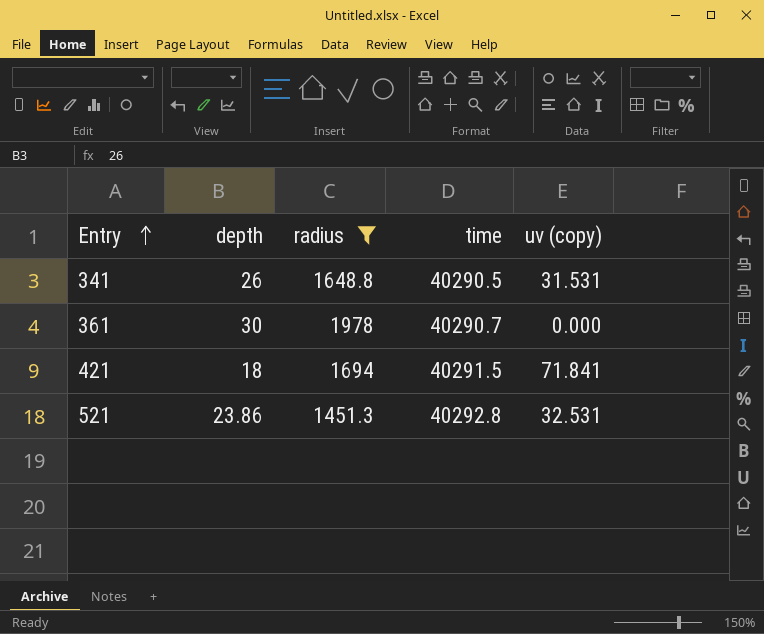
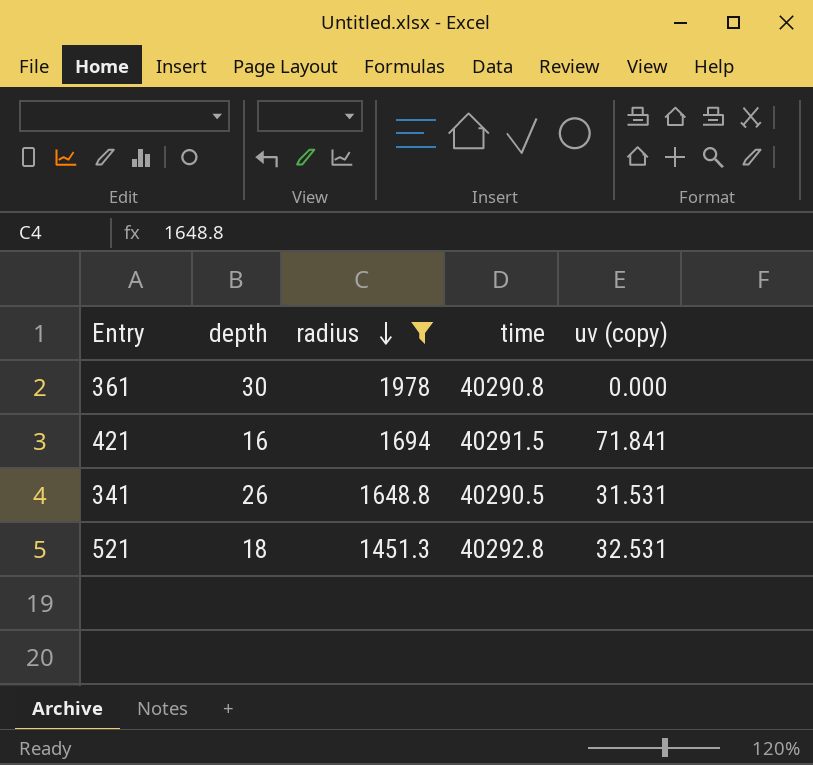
row order: Entry ascending -> radius descending
361 | time: 40290.7 -> 40290.8
421 | depth: 18 -> 16
521 | depth: 23.86 -> 18

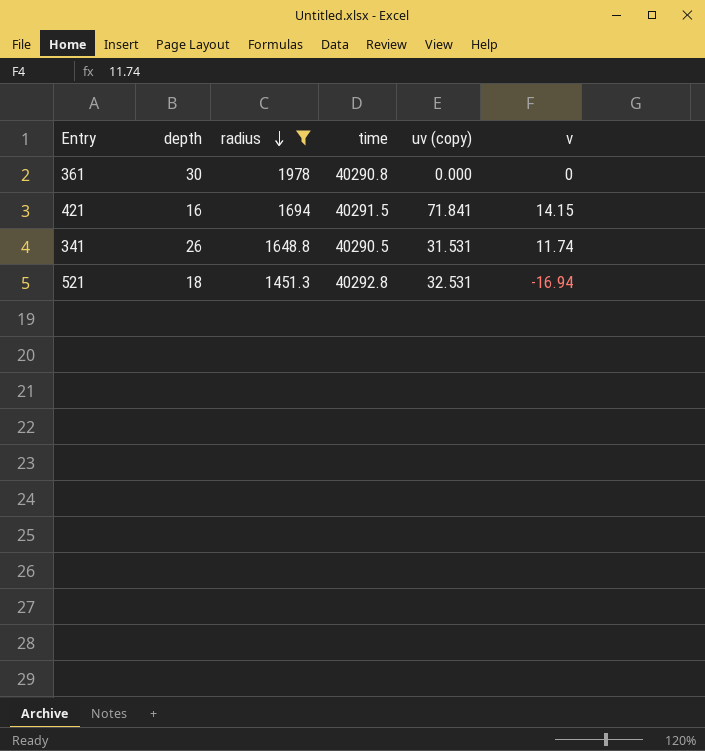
column v | position: none -> 6

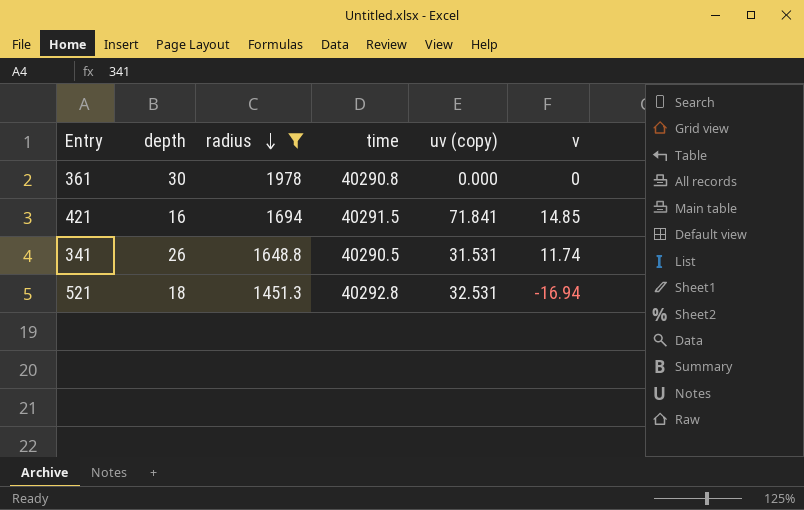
421 | v: 14.15 -> 14.85

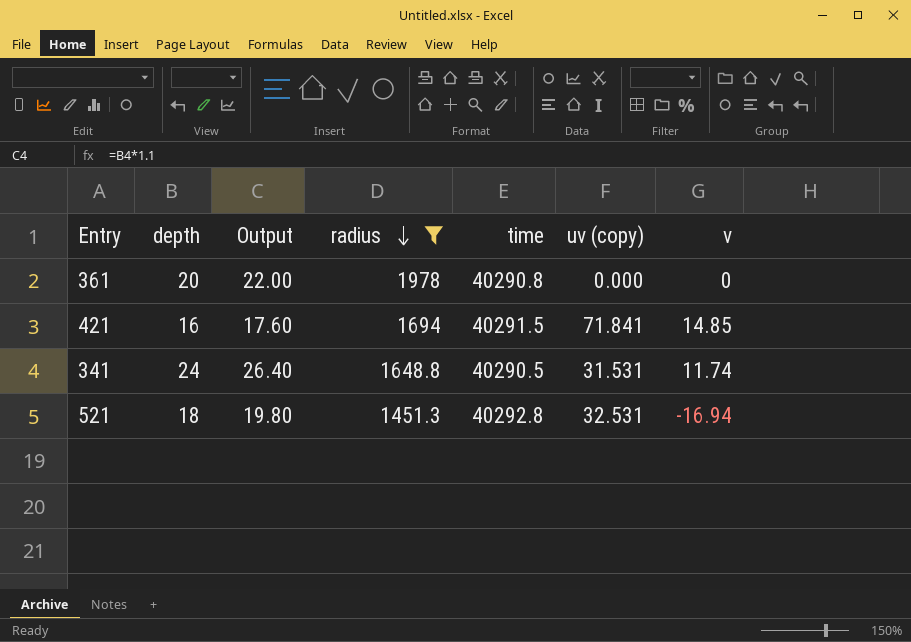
column Output | formula: none -> [depth] * 1.1
361 | depth: 30 -> 20
341 | depth: 26 -> 24

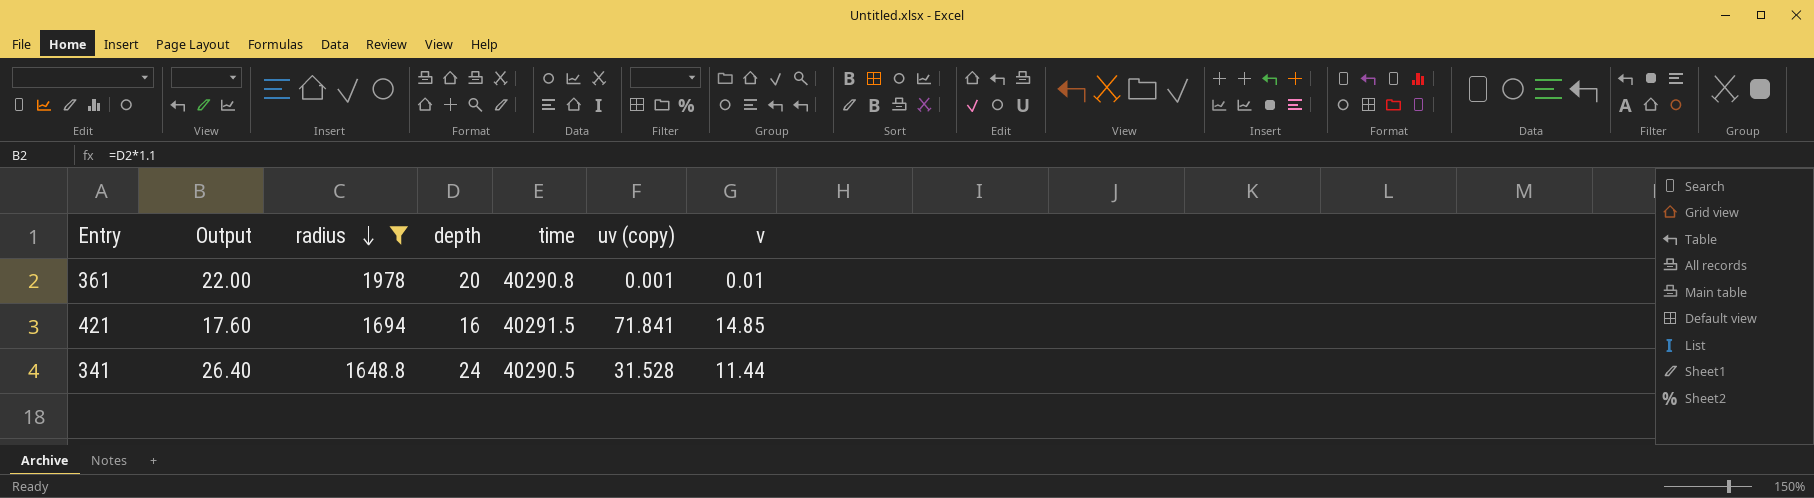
column depth | position: 2 -> 4
row 521: 18 | 19.80 | 1451.3 | 40292.8 | 32.531 | -16.94 -> none
361 | uv (copy): 0.000 -> 0.001
361 | v: 0 -> 0.01
341 | uv (copy): 31.531 -> 31.528
341 | v: 11.74 -> 11.44

